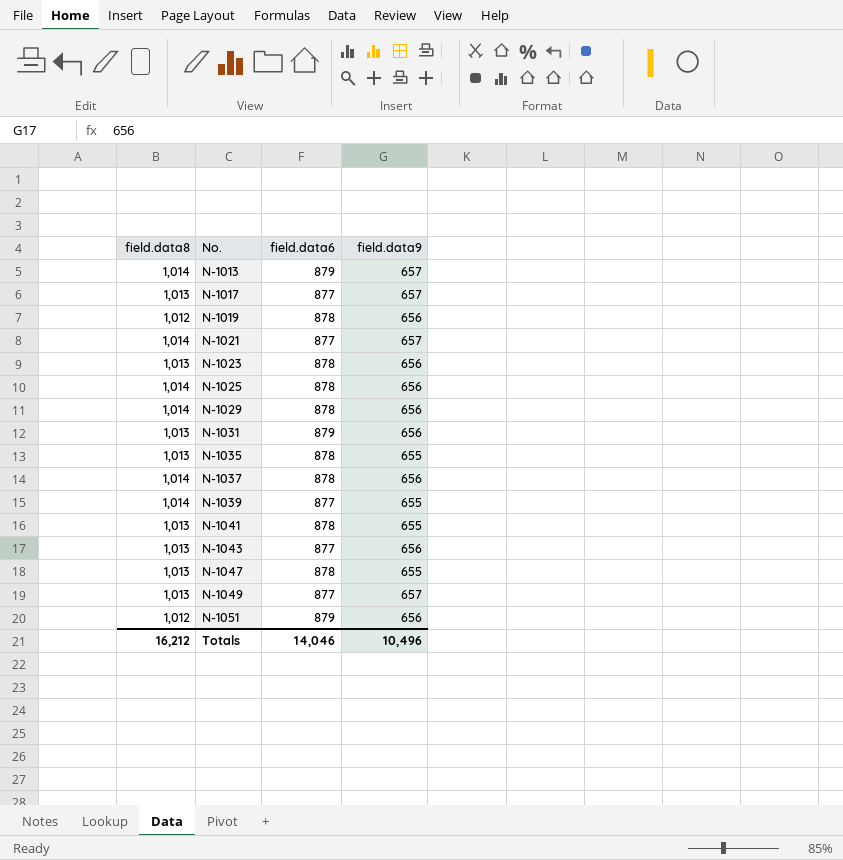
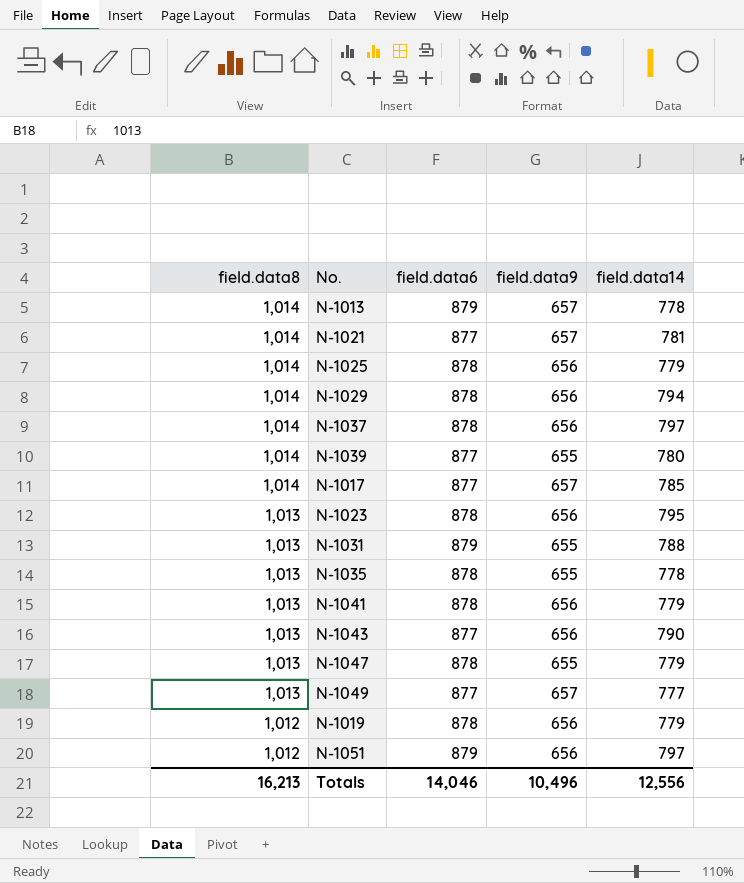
row order: No. ascending -> field.data8 descending
column field.data14 | position: none -> 5
N-1017 | field.data8: 1,013 -> 1,014
N-1031 | field.data9: 656 -> 655
N-1041 | field.data9: 655 -> 656
Totals | field.data8: 16,212 -> 16,213

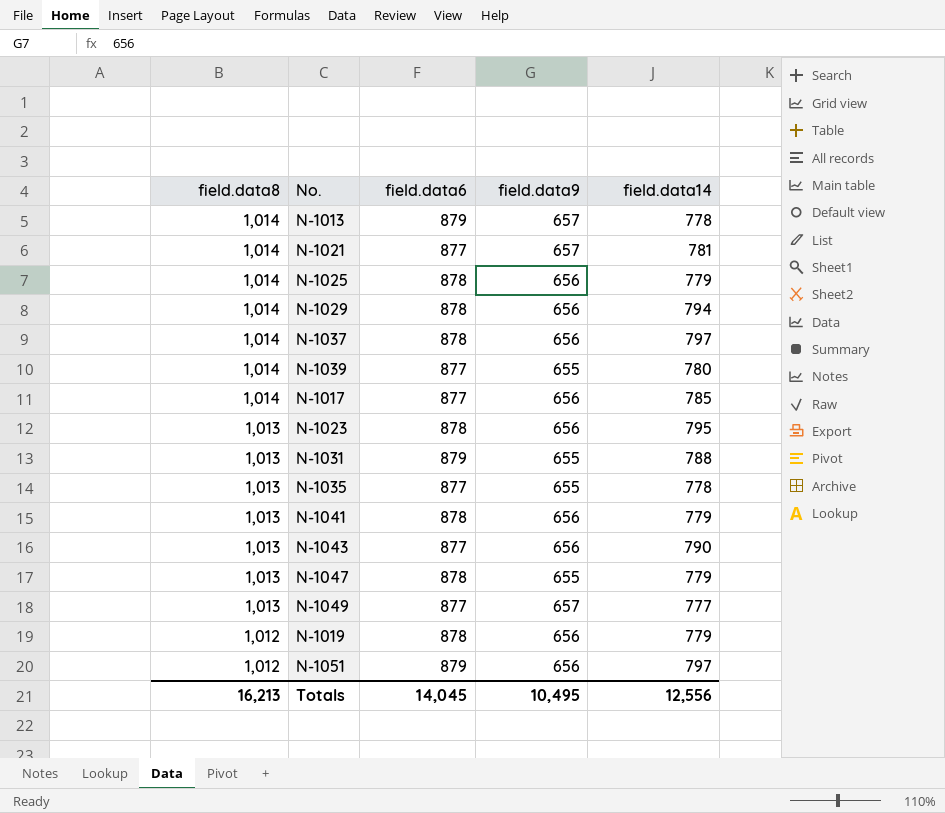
N-1017 | field.data9: 657 -> 656
N-1035 | field.data6: 878 -> 877
Totals | field.data6: 14,046 -> 14,045
Totals | field.data9: 10,496 -> 10,495

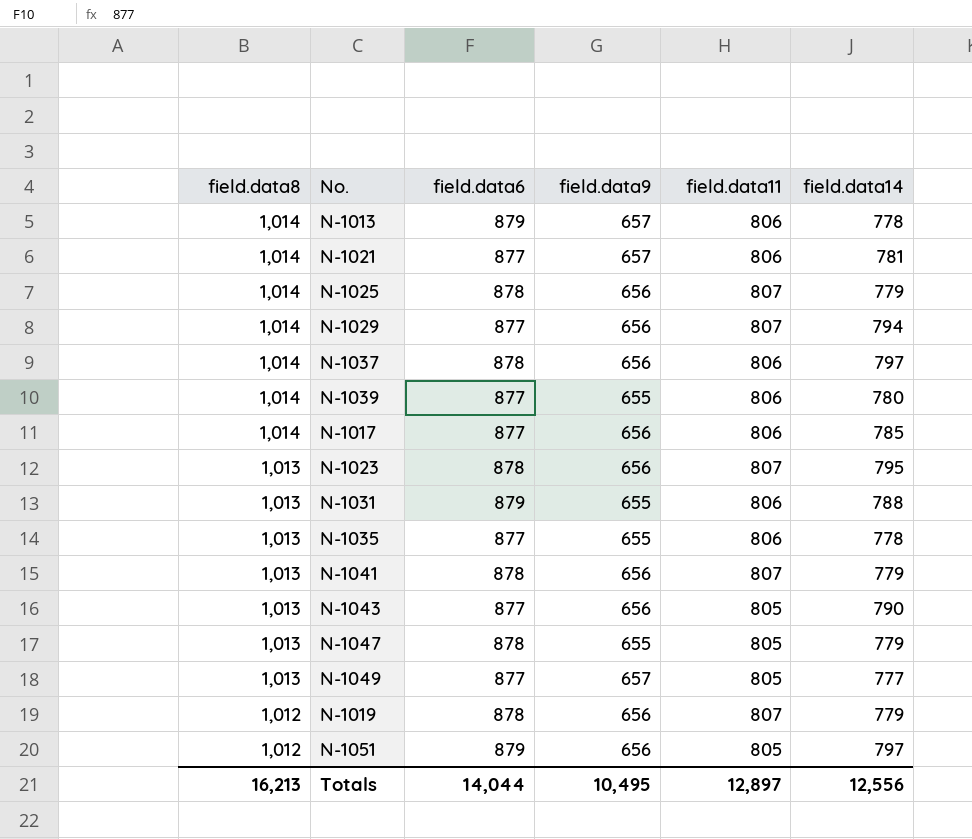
column field.data11 | position: none -> 5
N-1029 | field.data6: 878 -> 877
Totals | field.data6: 14,045 -> 14,044

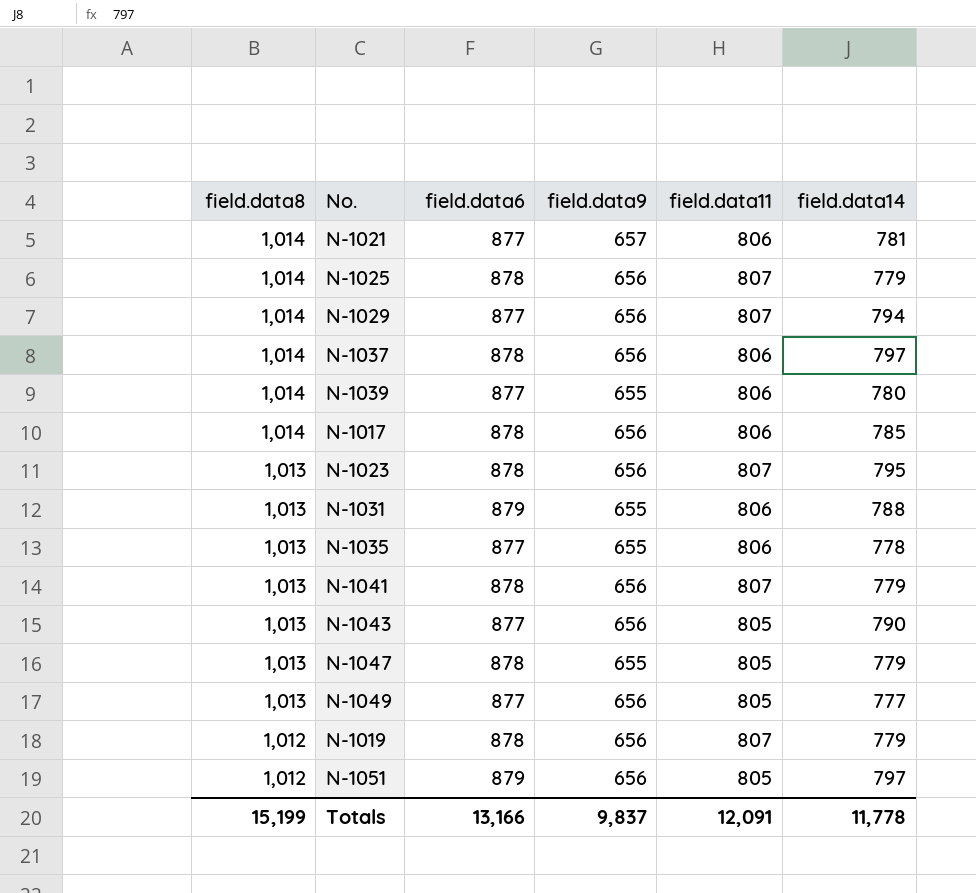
row N-1013: 1,014 | 879 | 657 | 806 | 778 -> none
N-1017 | field.data6: 877 -> 878
N-1049 | field.data9: 657 -> 656
Totals | field.data8: 16,213 -> 15,199
Totals | field.data6: 14,044 -> 13,166
Totals | field.data9: 10,495 -> 9,837
Totals | field.data11: 12,897 -> 12,091
Totals | field.data14: 12,556 -> 11,778

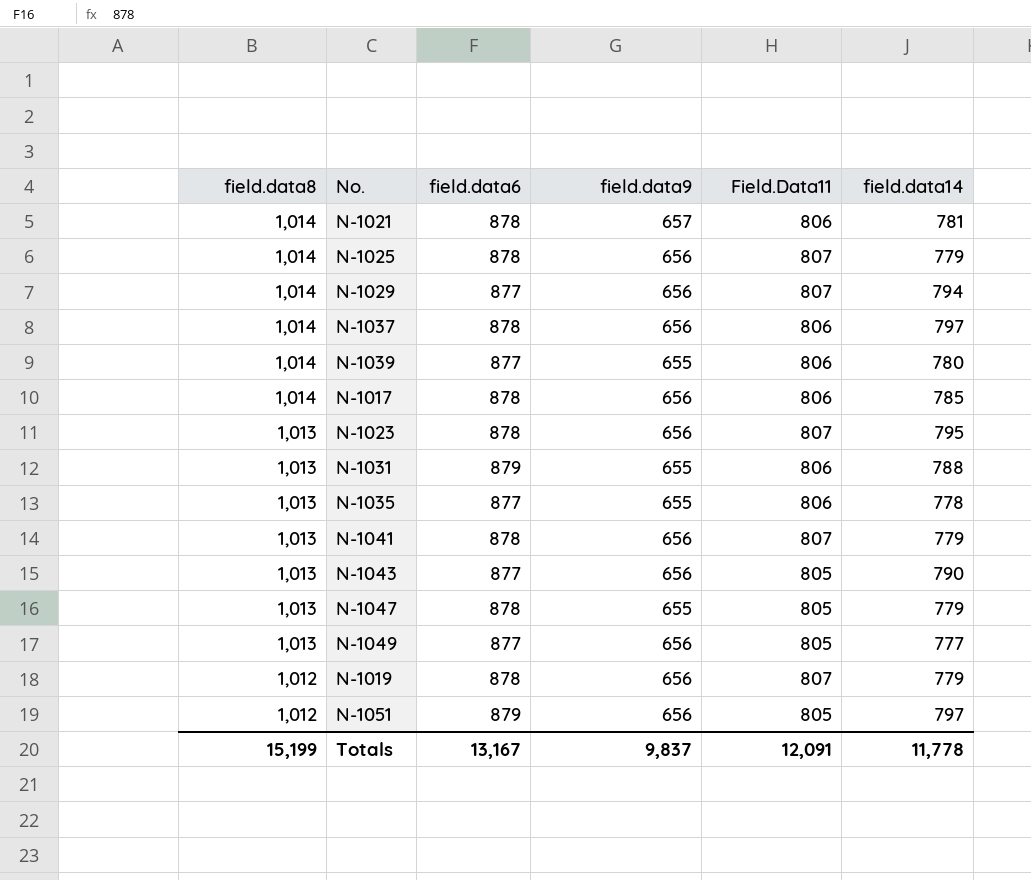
column name: field.data11 -> Field.Data11
N-1021 | field.data6: 877 -> 878
Totals | field.data6: 13,166 -> 13,167

